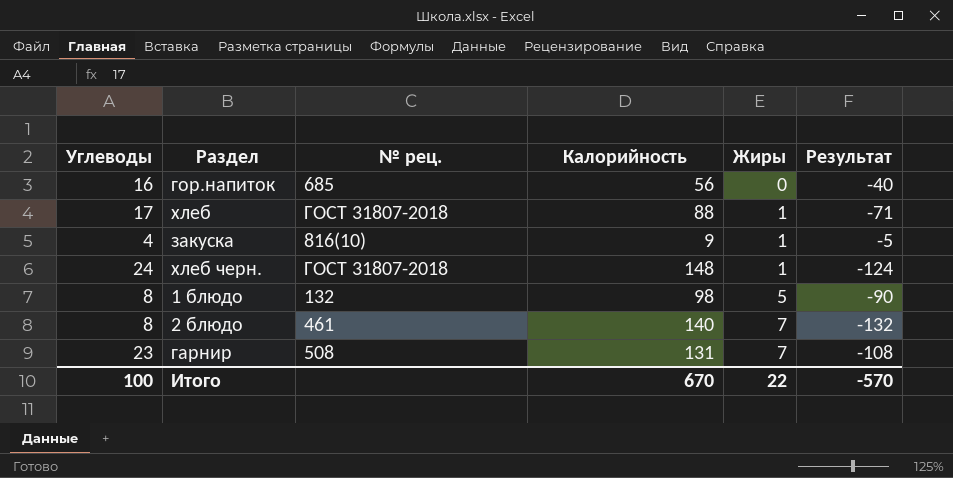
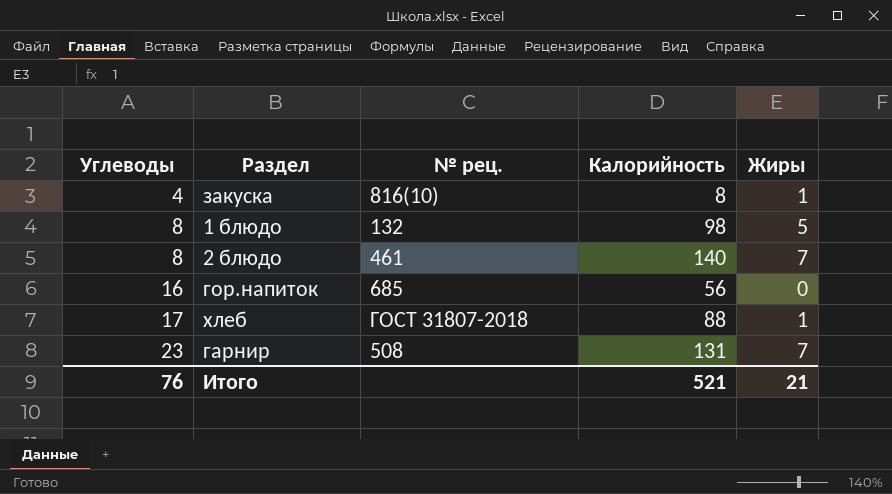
row order: Жиры ascending -> Углеводы ascending
column Результат | formula: [Углеводы] - [Калорийность] -> none
row хлеб черн.: 24 | ГОСТ 31807-2018 | 148 | 1 | -124 -> none
закуска | Калорийность: 9 -> 8
Итого | Углеводы: 100 -> 76
Итого | Калорийность: 670 -> 521
Итого | Жиры: 22 -> 21

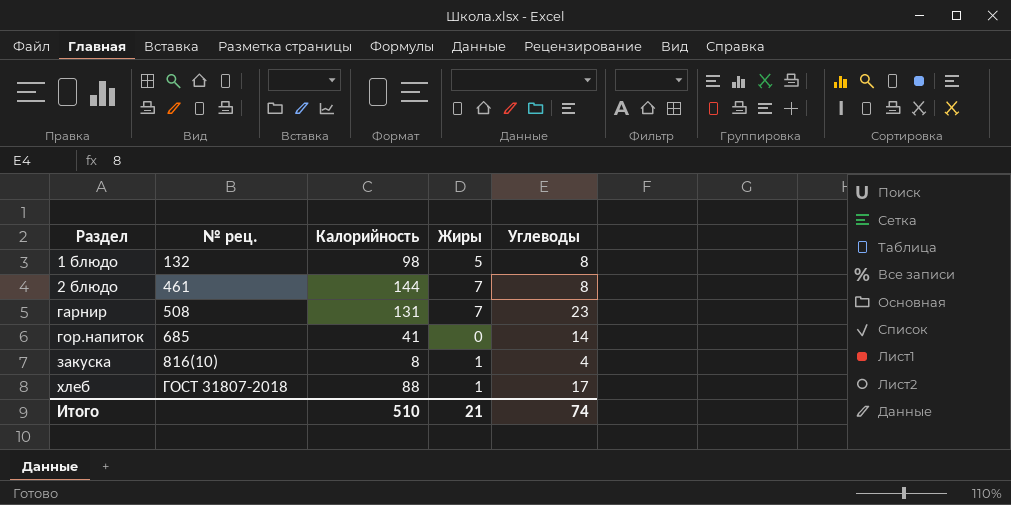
row order: Углеводы ascending -> Раздел ascending
column Углеводы | position: 1 -> 5
2 блюдо | Калорийность: 140 -> 144
гор.напиток | Калорийность: 56 -> 41
гор.напиток | Углеводы: 16 -> 14
Итого | Калорийность: 521 -> 510
Итого | Углеводы: 76 -> 74

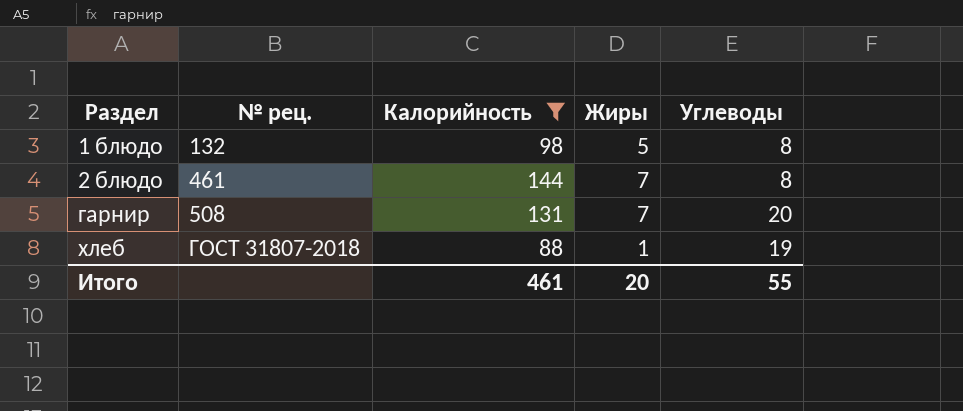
filter: none -> Калорийность >= 88
гарнир | Углеводы: 23 -> 20
хлеб | Углеводы: 17 -> 19
Итого | Калорийность: 510 -> 461
Итого | Жиры: 21 -> 20
Итого | Углеводы: 74 -> 55

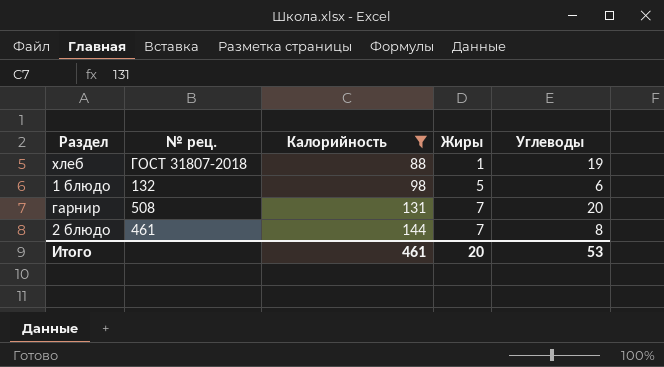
row order: Раздел ascending -> Калорийность ascending
1 блюдо | Углеводы: 8 -> 6
Итого | Углеводы: 55 -> 53

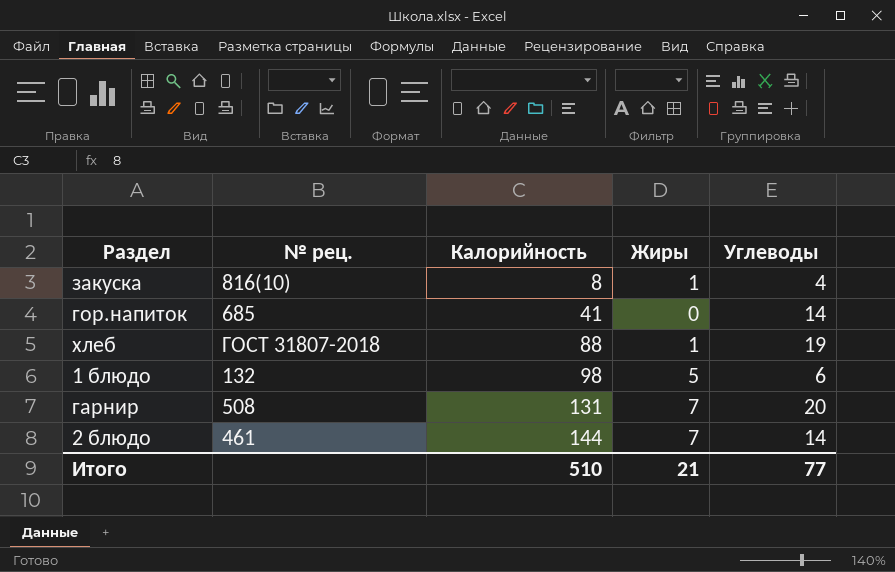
filter: Калорийность >= 88 -> none
2 блюдо | Углеводы: 8 -> 14
Итого | Калорийность: 461 -> 510
Итого | Жиры: 20 -> 21
Итого | Углеводы: 53 -> 77

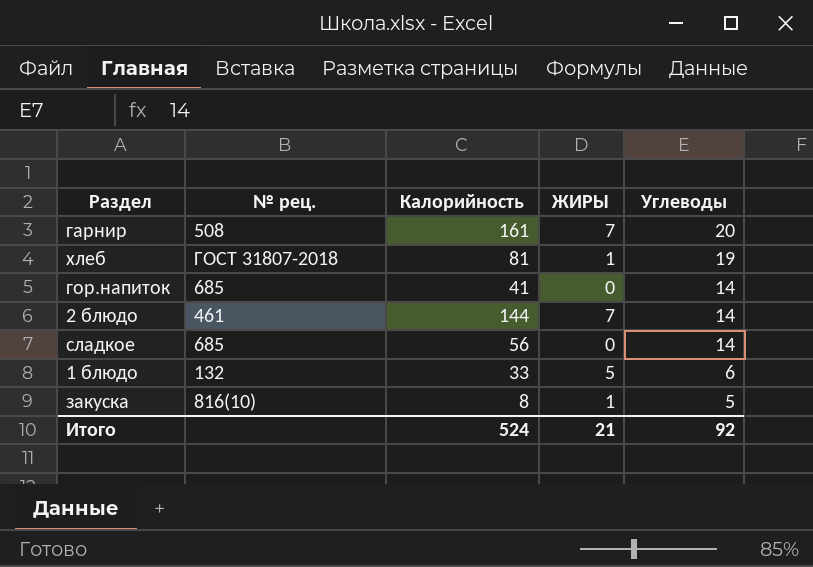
row order: Калорийность ascending -> Углеводы descending
column name: Жиры -> ЖИРЫ
гарнир | Калорийность: 131 -> 161
хлеб | Калорийность: 88 -> 81
row сладкое: none -> 685 | 56 | 0 | 14
1 блюдо | Калорийность: 98 -> 33
закуска | Углеводы: 4 -> 5
Итого | Калорийность: 510 -> 524
Итого | Углеводы: 77 -> 92

